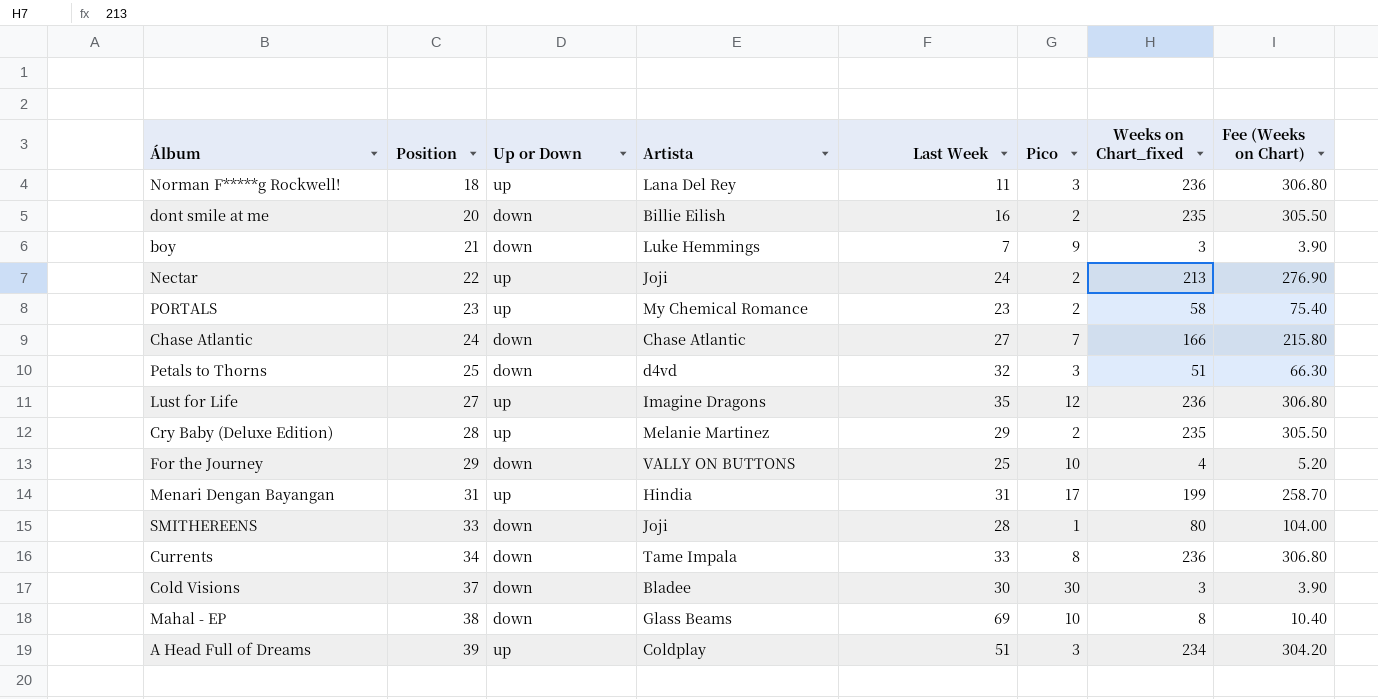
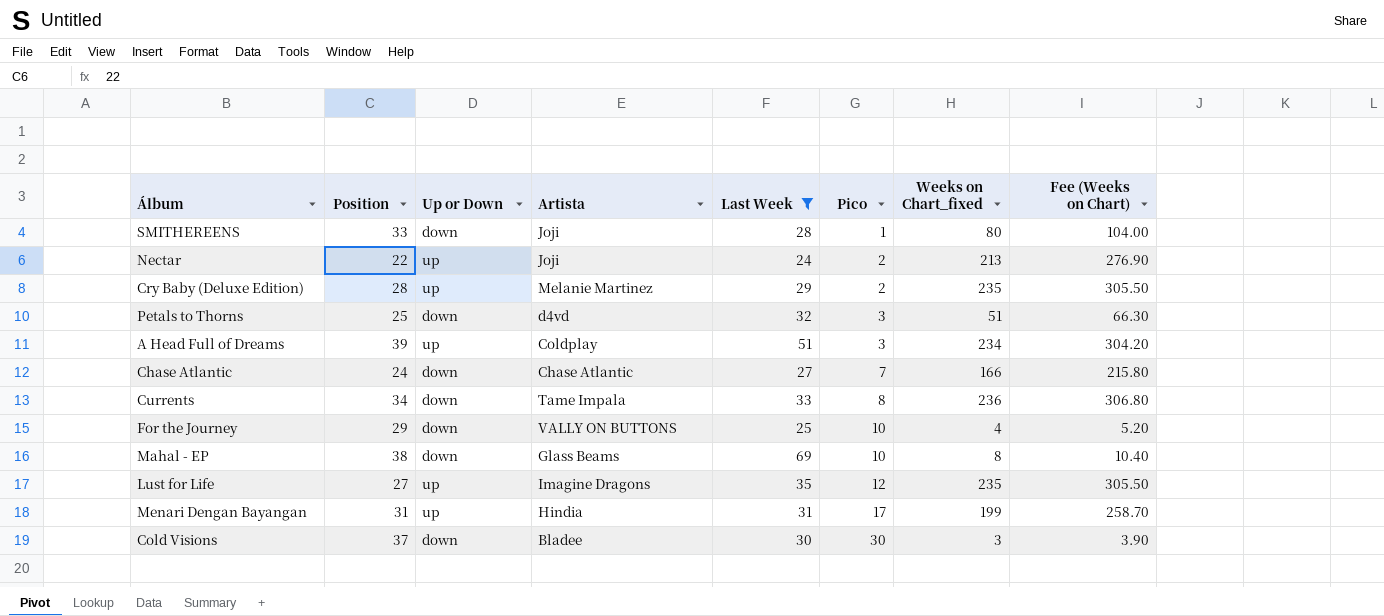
filter: none -> Last Week >= 24
row order: Position ascending -> Pico ascending
Lust for Life | Weeks on Chart_fixed: 236 -> 235
Lust for Life | Fee (Weeks on Chart): 306.80 -> 305.50

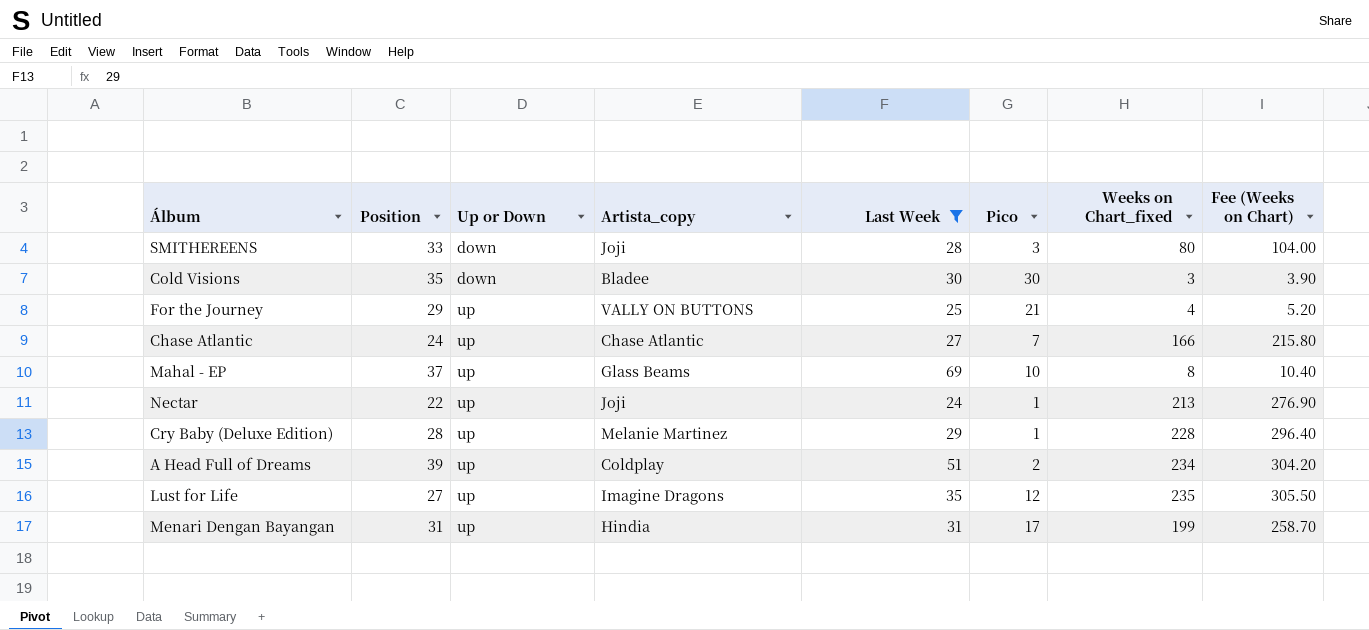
row order: Pico ascending -> Up or Down ascending
column name: Artista -> Artista_copy
row Petals to Thorns: 25 | down | d4vd | 32 | 3 | 51 | 66.30 -> none
row Currents: 34 | down | Tame Impala | 33 | 8 | 236 | 306.80 -> none
SMITHEREENS | Pico: 1 -> 3
Cold Visions | Position: 37 -> 35
For the Journey | Up or Down: down -> up
For the Journey | Pico: 10 -> 21
Chase Atlantic | Up or Down: down -> up
Mahal - EP | Position: 38 -> 37
Mahal - EP | Up or Down: down -> up
Nectar | Pico: 2 -> 1
Cry Baby (Deluxe Edition) | Pico: 2 -> 1
Cry Baby (Deluxe Edition) | Weeks on Chart_fixed: 235 -> 228
Cry Baby (Deluxe Edition) | Fee (Weeks on Chart): 305.50 -> 296.40
A Head Full of Dreams | Pico: 3 -> 2

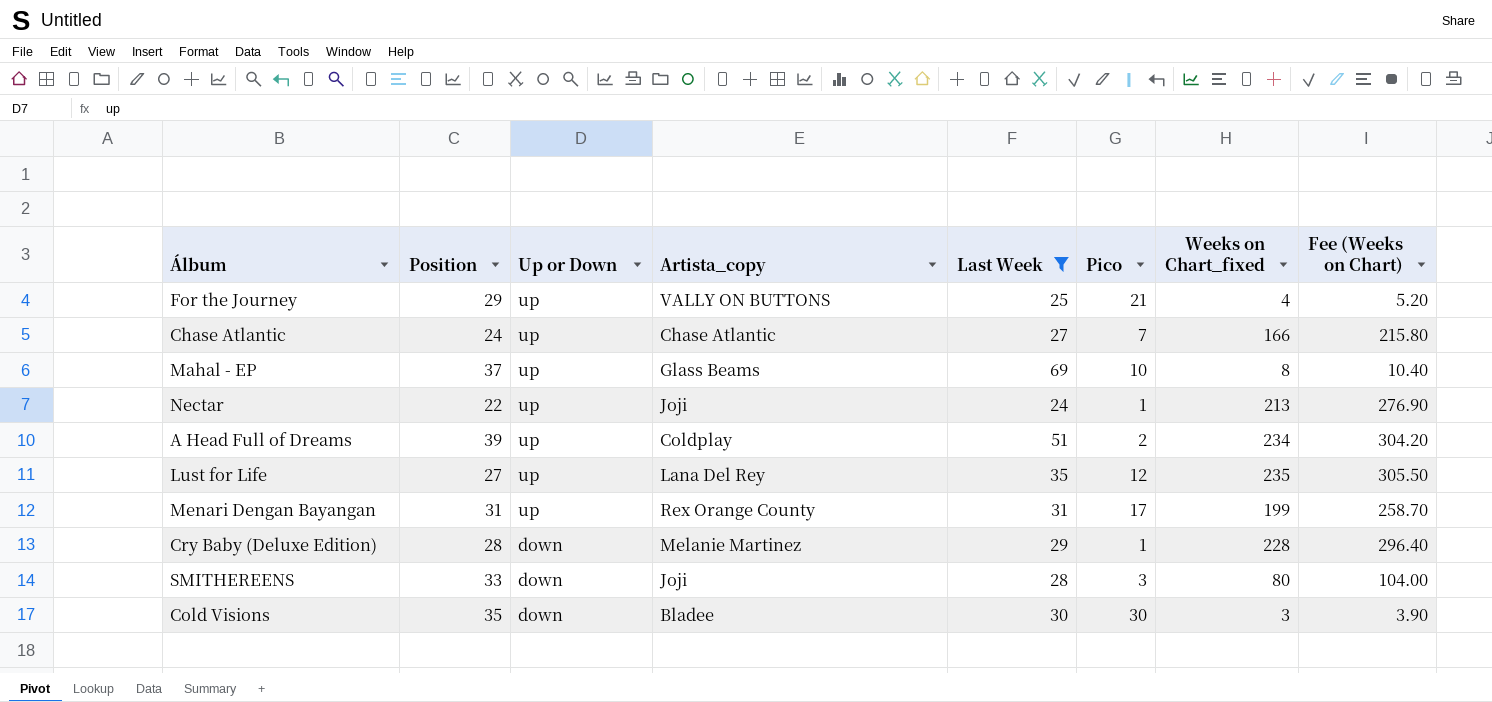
row order: Up or Down ascending -> Up or Down descending
Lust for Life | Artista_copy: Imagine Dragons -> Lana Del Rey
Menari Dengan Bayangan | Artista_copy: Hindia -> Rex Orange County
Cry Baby (Deluxe Edition) | Up or Down: up -> down

